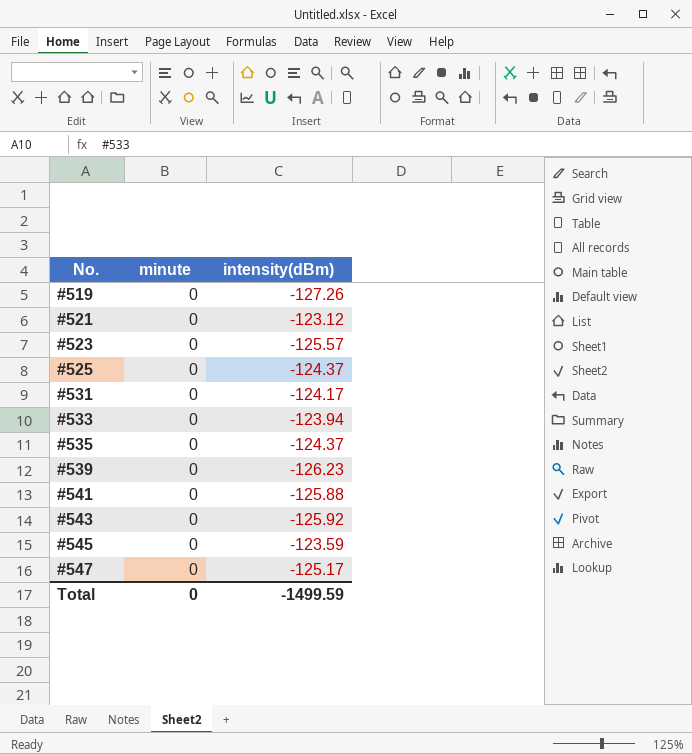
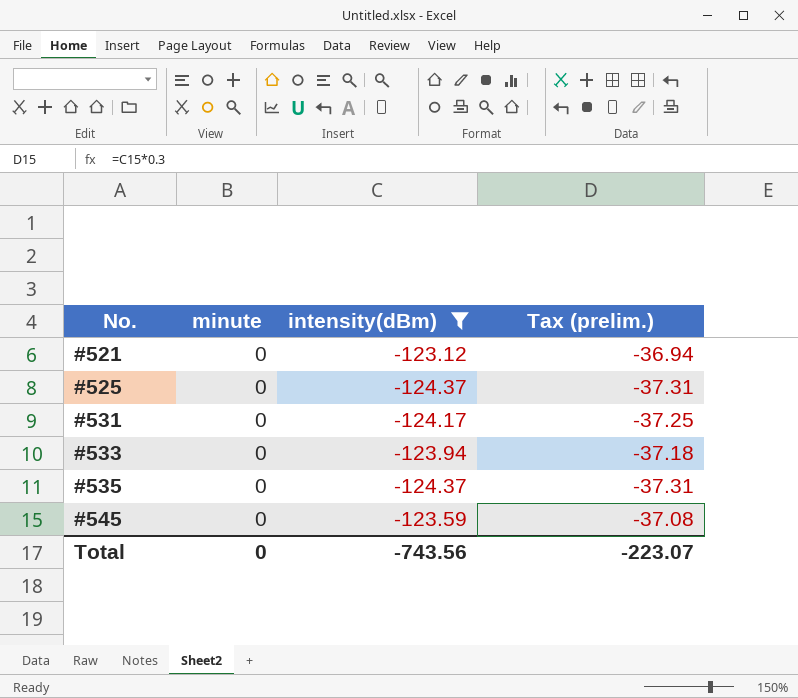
filter: none -> intensity(dBm) >= -124.37
column Tax (prelim.) | formula: none -> [intensity(dBm)] * 0.3
Total | intensity(dBm): -1499.59 -> -743.56

